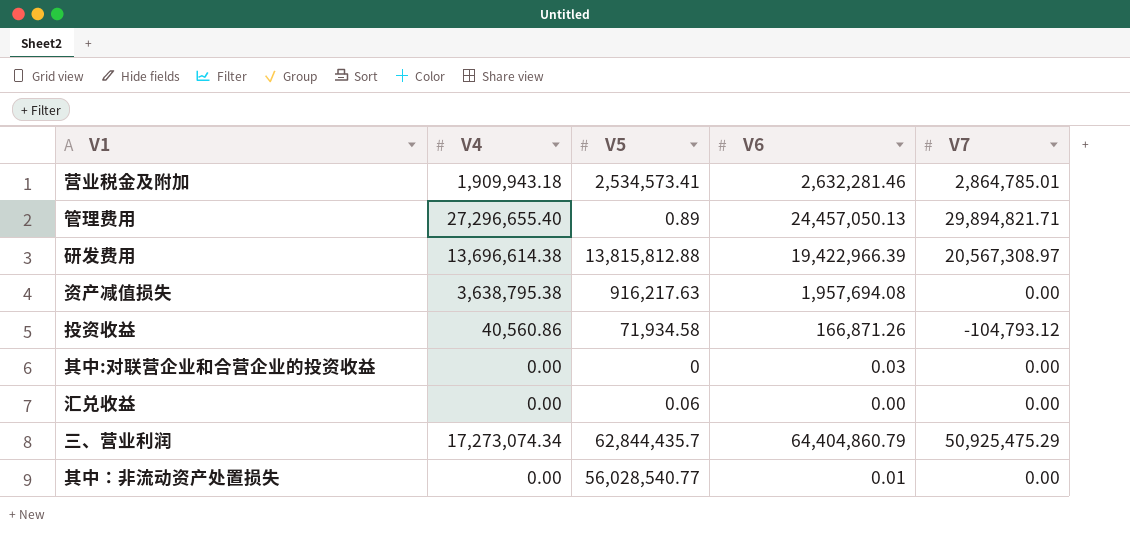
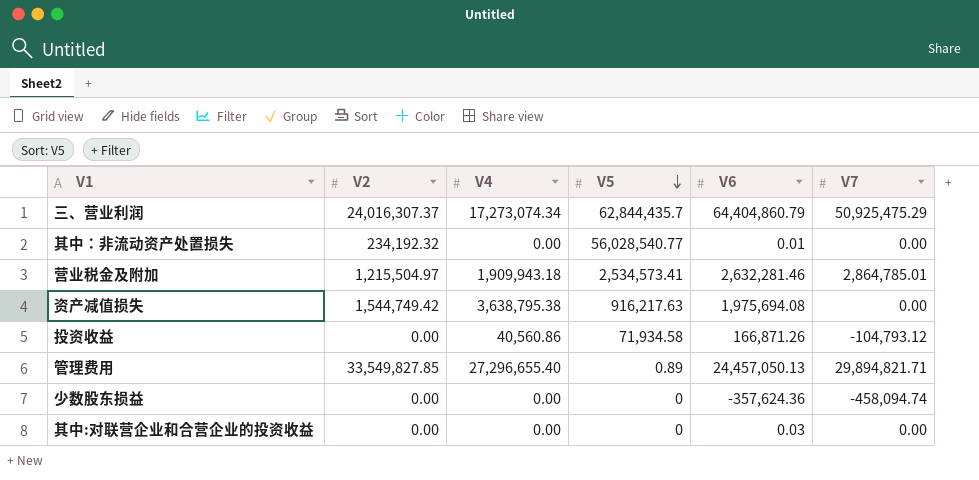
row order: none -> V5 descending
column V2 | position: none -> 2
row 研发费用: 13,696,614.38 | 13,815,812.88 | 19,422,966.39 | 20,567,308.97 -> none
row 汇兑收益: 0.00 | 0.06 | 0.00 | 0.00 -> none
资产减值损失 | V6: 1,957,694.08 -> 1,975,694.08
row 少数股东损益: none -> 0.00 | 0.00 | 0 | -357,624.36 | -458,094.74

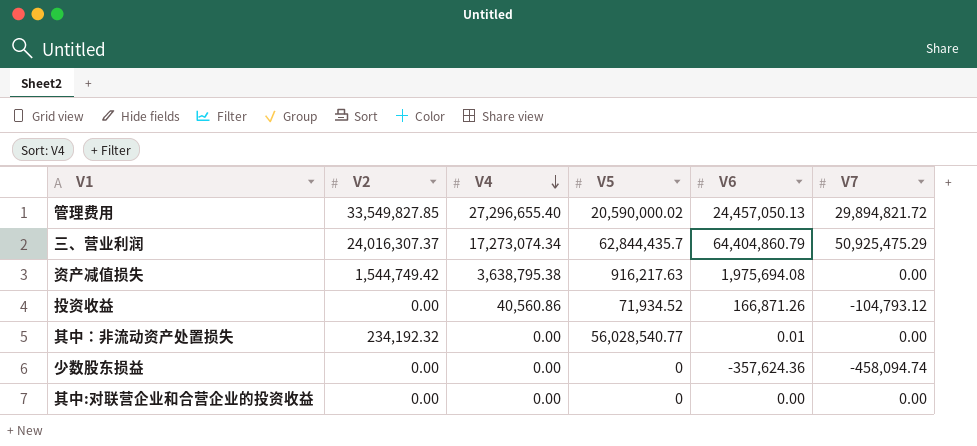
row order: V5 descending -> V4 descending
row 营业税金及附加: 1,215,504.97 | 1,909,943.18 | 2,534,573.41 | 2,632,281.46 | 2,864,785.01 -> none
管理费用 | V5: 0.89 -> 20,590,000.02
管理费用 | V7: 29,894,821.71 -> 29,894,821.72
投资收益 | V5: 71,934.58 -> 71,934.52
其中:对联营企业和合营企业的投资收益 | V6: 0.03 -> 0.00

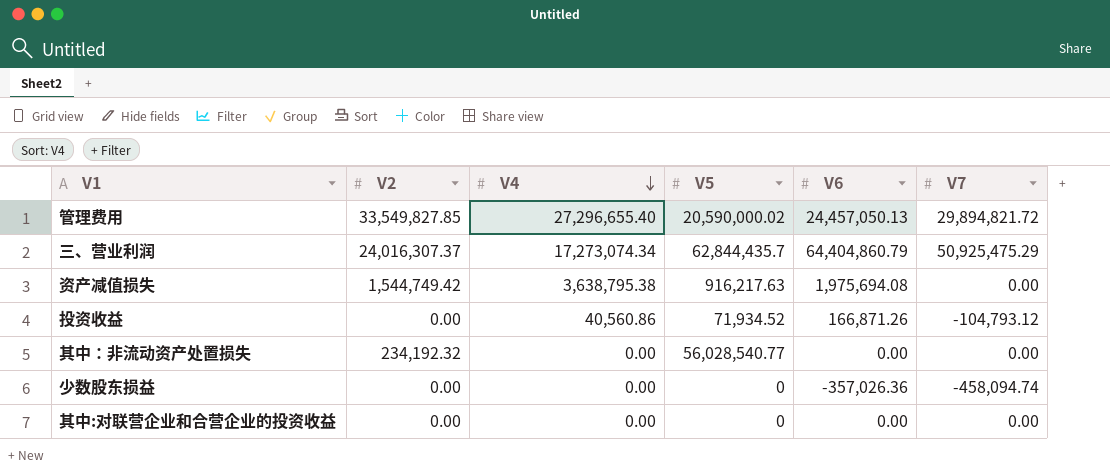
其中：非流动资产处置损失 | V6: 0.01 -> 0.00
少数股东损益 | V6: -357,624.36 -> -357,026.36

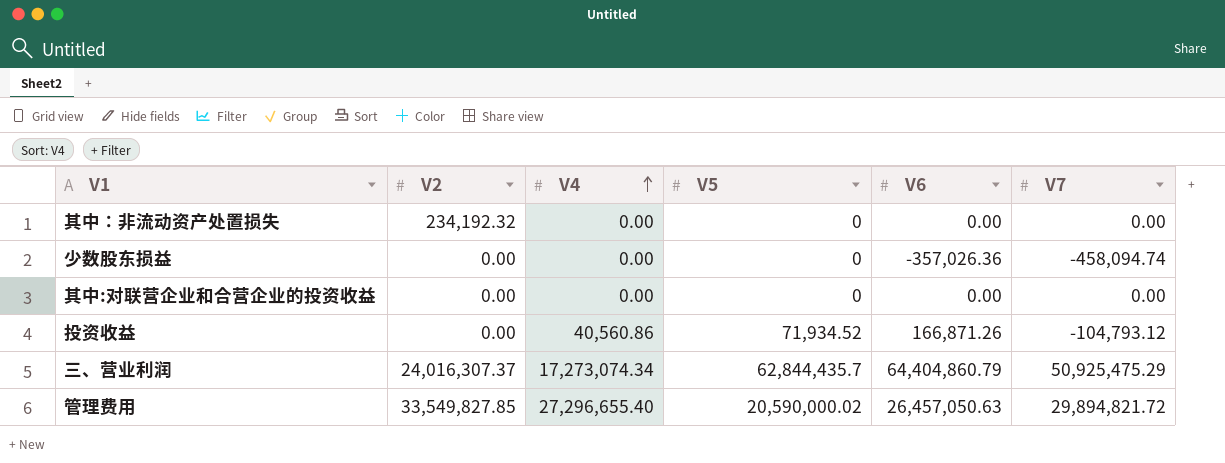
row order: V4 descending -> V4 ascending
row 资产减值损失: 1,544,749.42 | 3,638,795.38 | 916,217.63 | 1,975,694.08 | 0.00 -> none
其中：非流动资产处置损失 | V5: 56,028,540.77 -> 0
管理费用 | V6: 24,457,050.13 -> 26,457,050.63

